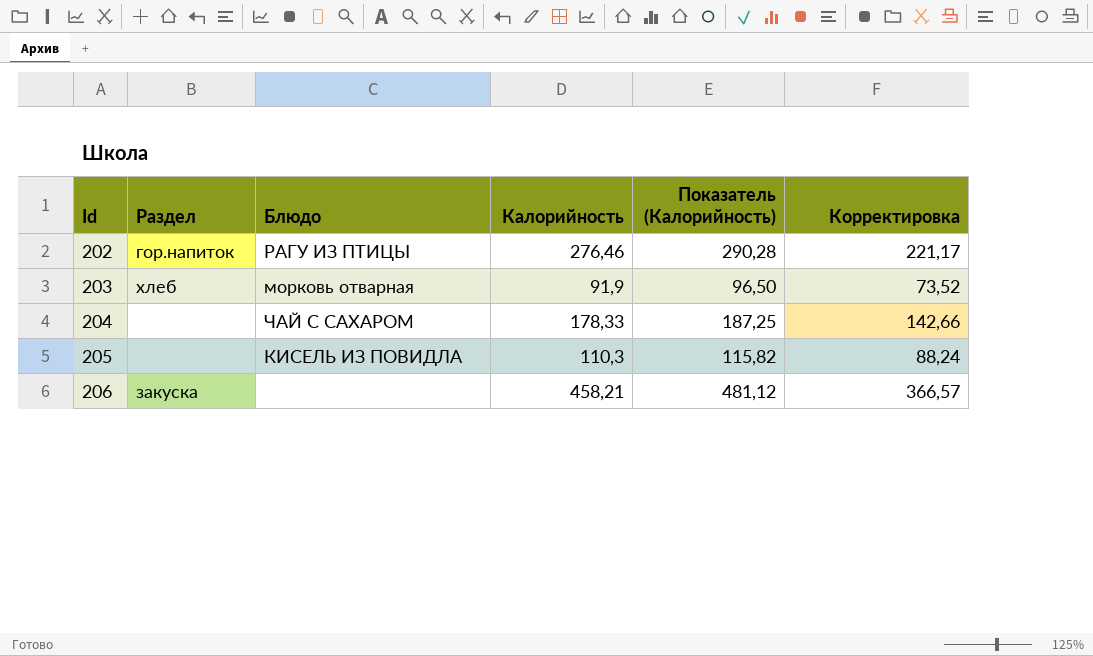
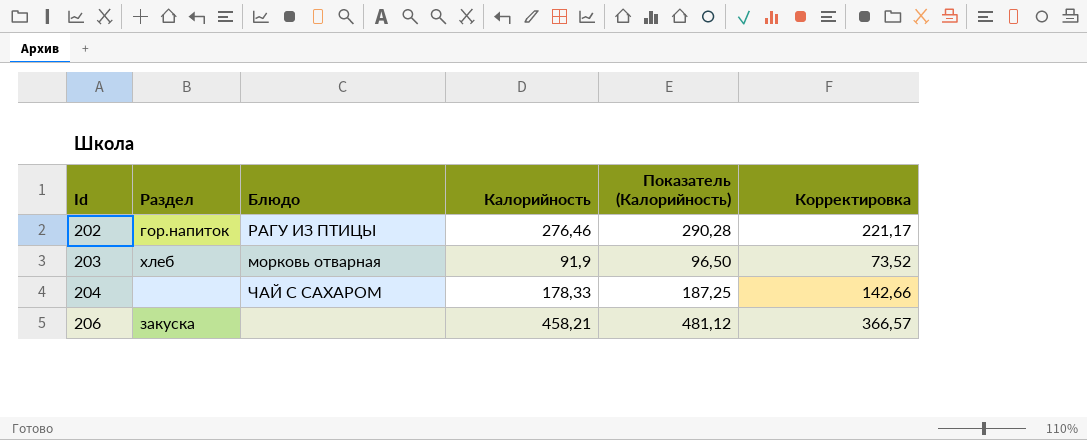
row 205: none | КИСЕЛЬ ИЗ ПОВИДЛА | 110,3 | 115,82 | 88,24 -> none

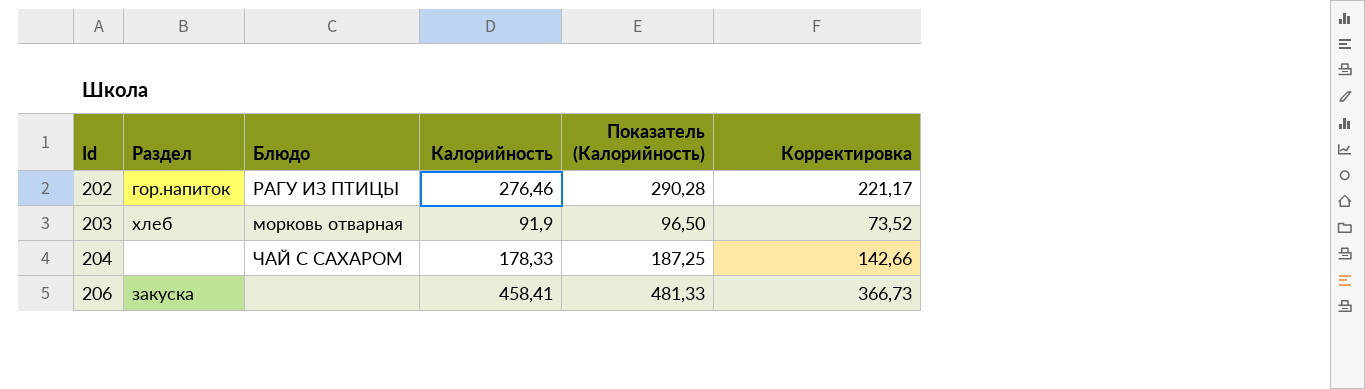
206 | Калорийность: 458,21 -> 458,41
206 | Показатель (Калорийность): 481,12 -> 481,33
206 | Корректировка: 366,57 -> 366,73

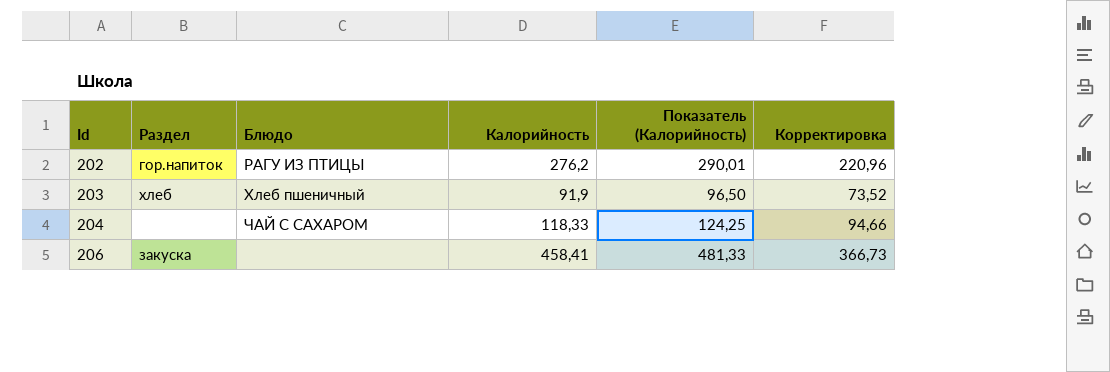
202 | Калорийность: 276,46 -> 276,2
202 | Показатель (Калорийность): 290,28 -> 290,01
202 | Корректировка: 221,17 -> 220,96
203 | Блюдо: морковь отварная -> Хлеб пшеничный
204 | Калорийность: 178,33 -> 118,33
204 | Показатель (Калорийность): 187,25 -> 124,25
204 | Корректировка: 142,66 -> 94,66

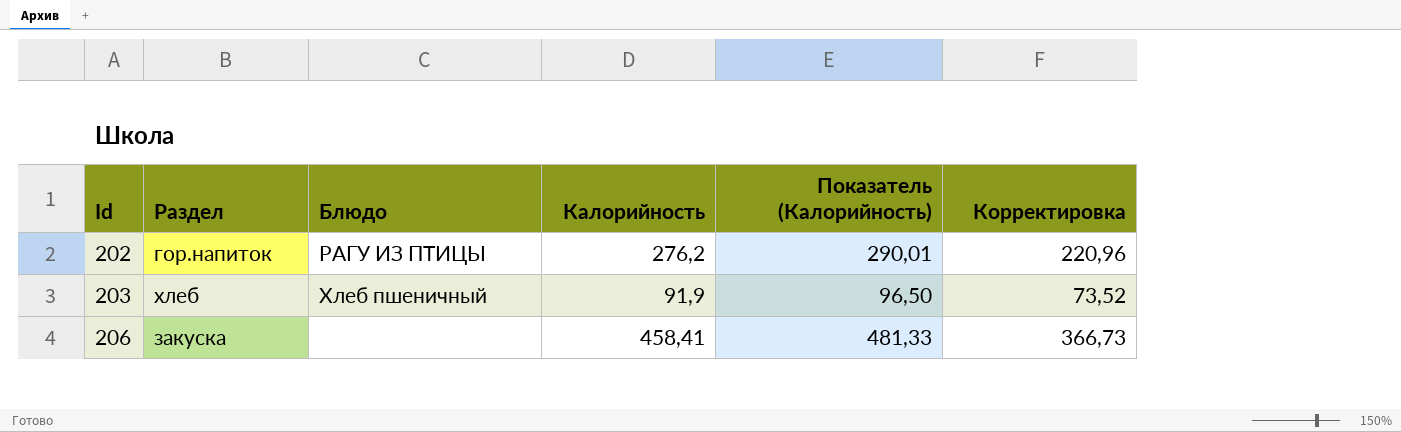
row 204: none | ЧАЙ С САХАРОМ | 118,33 | 124,25 | 94,66 -> none

